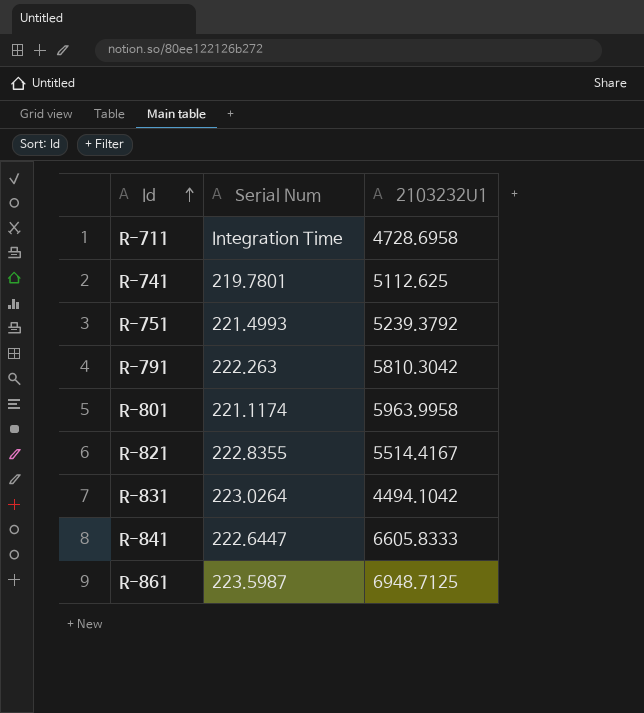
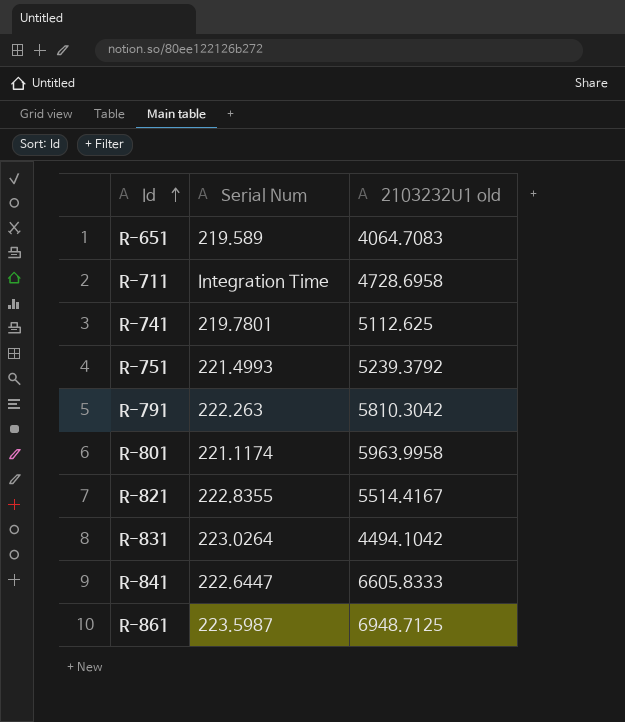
column name: 2103232U1 -> 2103232U1 old
row R-651: none -> 219.589 | 4064.7083

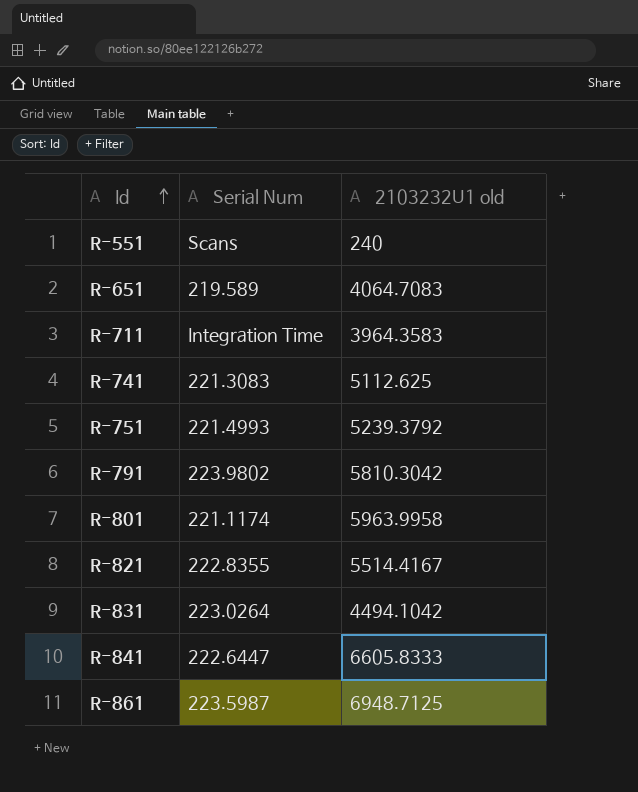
row R-551: none -> Scans | 240
R-711 | 2103232U1 old: 4728.6958 -> 3964.3583
R-741 | Serial Num: 219.7801 -> 221.3083
R-791 | Serial Num: 222.263 -> 223.9802

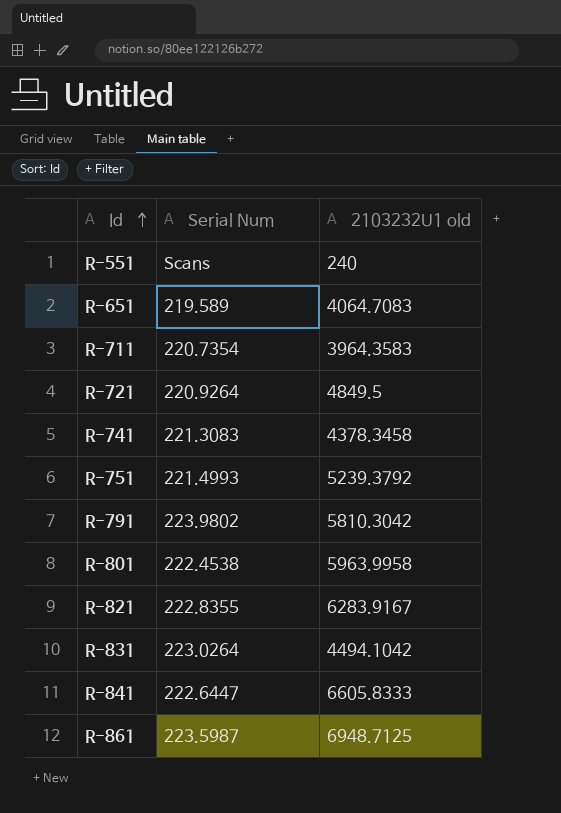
R-711 | Serial Num: Integration Time -> 220.7354
row R-721: none -> 220.9264 | 4849.5
R-741 | 2103232U1 old: 5112.625 -> 4378.3458
R-801 | Serial Num: 221.1174 -> 222.4538
R-821 | 2103232U1 old: 5514.4167 -> 6283.9167

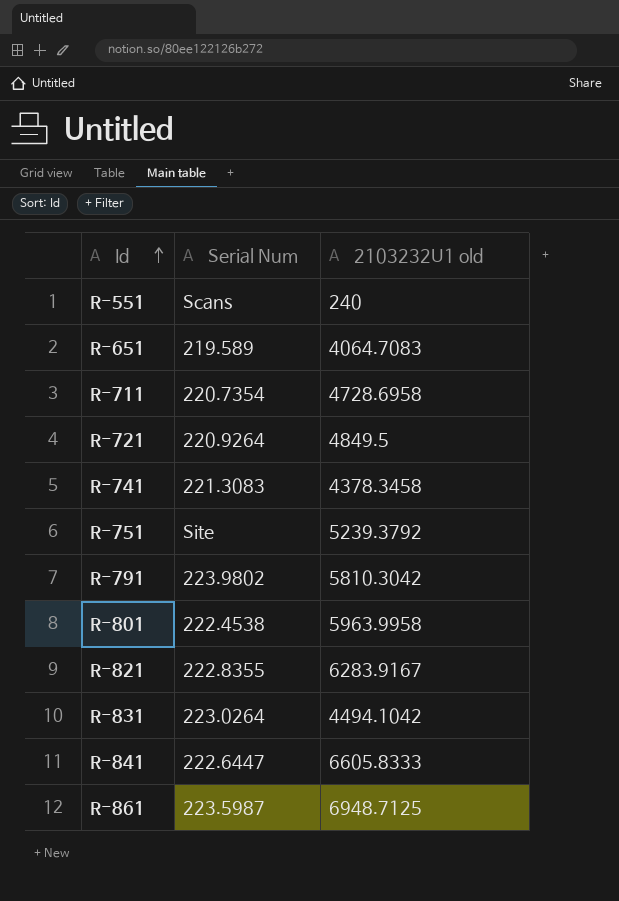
R-711 | 2103232U1 old: 3964.3583 -> 4728.6958
R-751 | Serial Num: 221.4993 -> Site

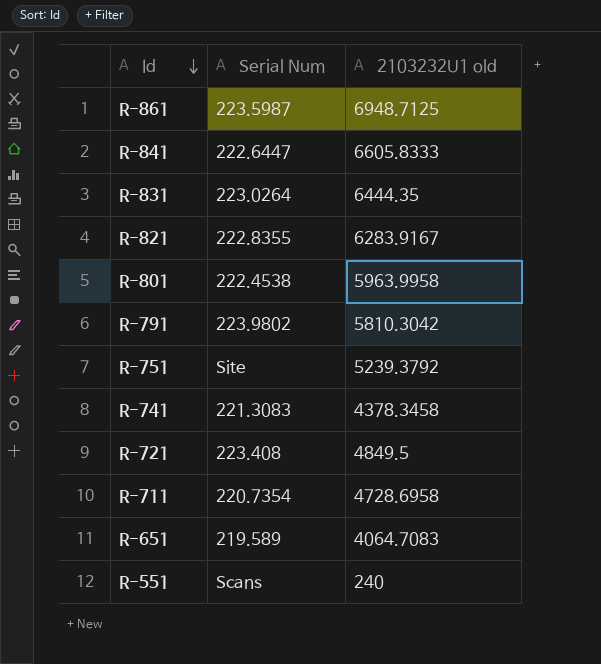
row order: Id ascending -> Id descending
R-831 | 2103232U1 old: 4494.1042 -> 6444.35
R-721 | Serial Num: 220.9264 -> 223.408

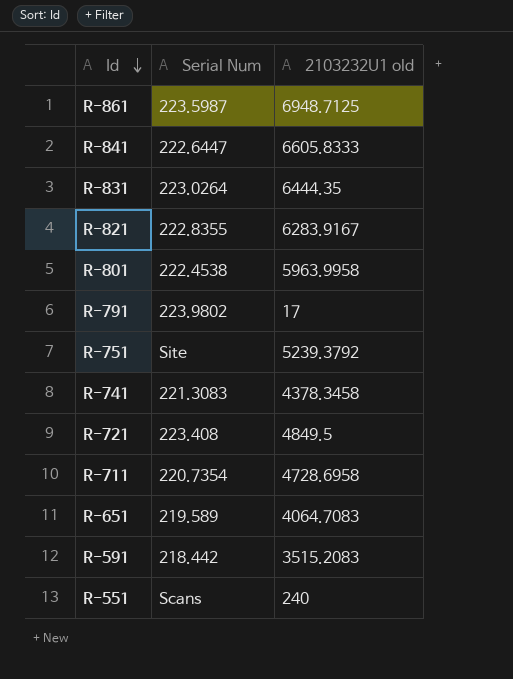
R-791 | 2103232U1 old: 5810.3042 -> 17
row R-591: none -> 218.442 | 3515.2083

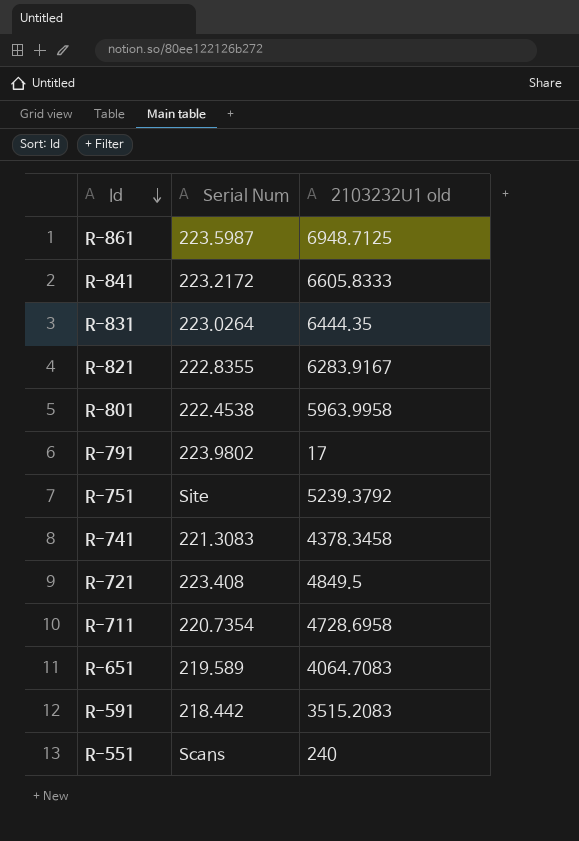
R-841 | Serial Num: 222.6447 -> 223.2172

